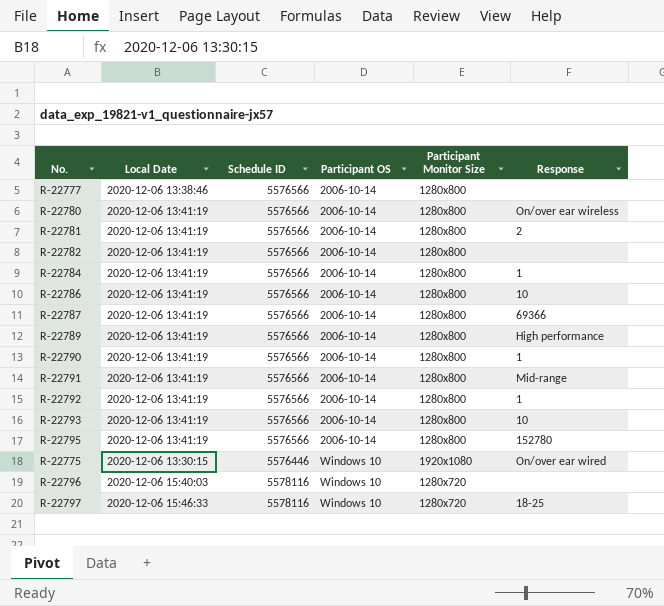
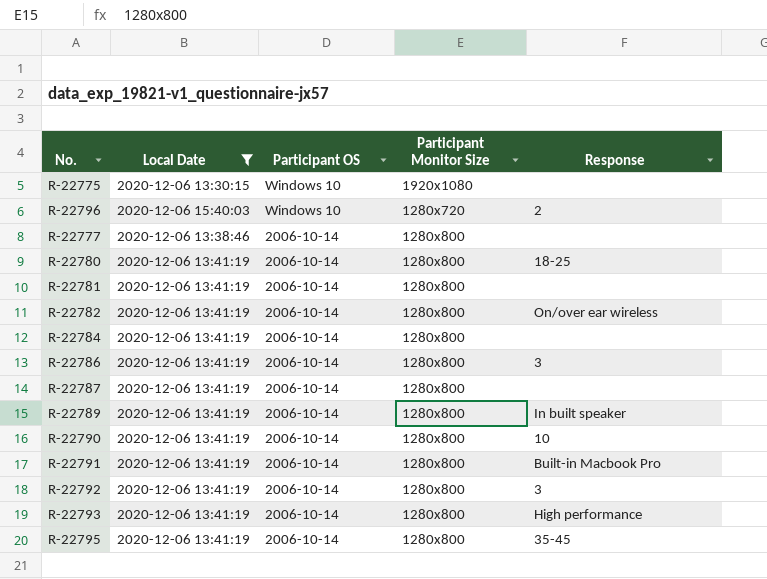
filter: none -> Local Date != 2020-12-06 15:46:33
row order: Participant OS ascending -> Participant OS descending
column Schedule ID | position: 3 -> none
R-22775 | Response: On/over ear wired -> none
R-22796 | Response: none -> 2
R-22780 | Response: On/over ear wireless -> 18-25
R-22781 | Response: 2 -> none
R-22782 | Response: none -> On/over ear wireless
R-22784 | Response: 1 -> none
R-22786 | Response: 10 -> 3
R-22787 | Response: 69366 -> none
R-22789 | Response: High performance -> In built speaker
R-22790 | Response: 1 -> 10
R-22791 | Response: Mid-range -> Built-in Macbook Pro
R-22792 | Response: 1 -> 3
R-22793 | Response: 10 -> High performance
R-22795 | Response: 152780 -> 35-45

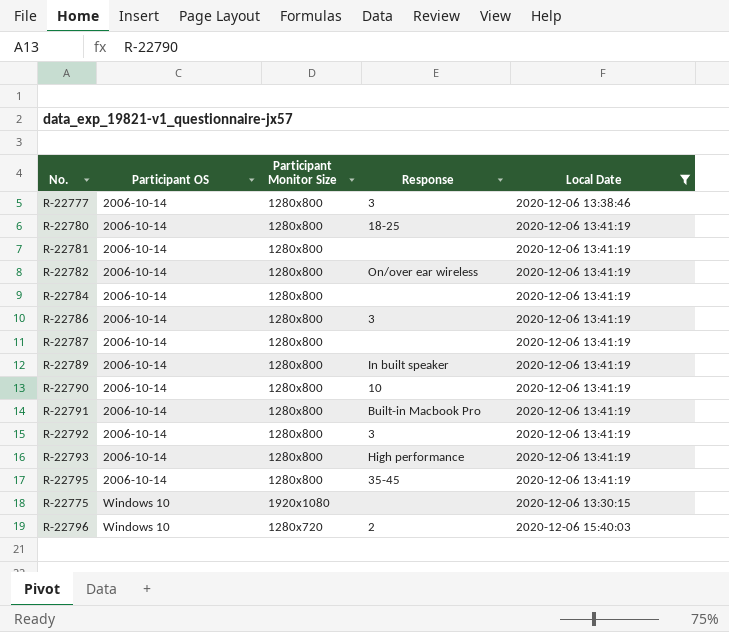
row order: Participant OS descending -> Participant OS ascending
column Local Date | position: 2 -> 5
R-22777 | Response: none -> 3

